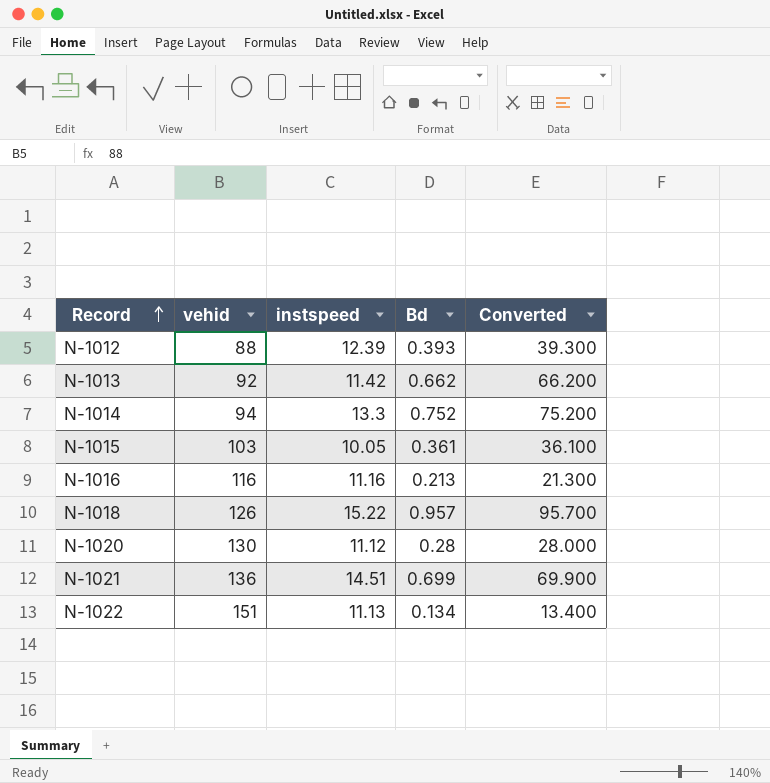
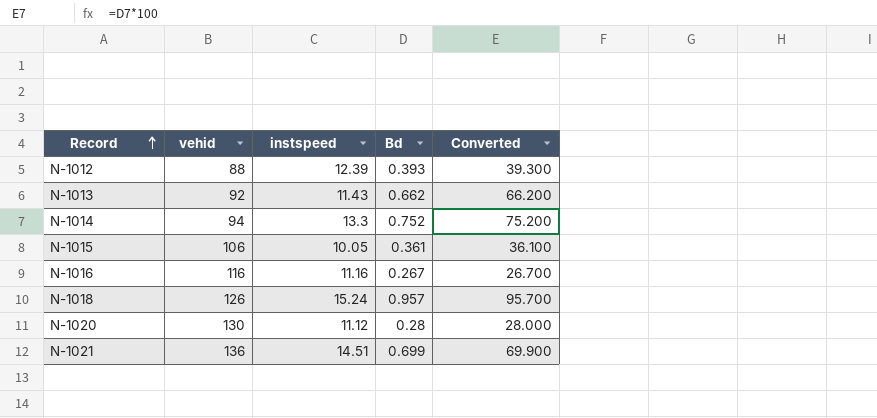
row N-1022: 151 | 11.13 | 0.134 | 13.400 -> none
N-1013 | instspeed: 11.42 -> 11.43
N-1015 | vehid: 103 -> 106
N-1016 | Bd: 0.213 -> 0.267
N-1016 | Converted: 21.300 -> 26.700
N-1018 | instspeed: 15.22 -> 15.24

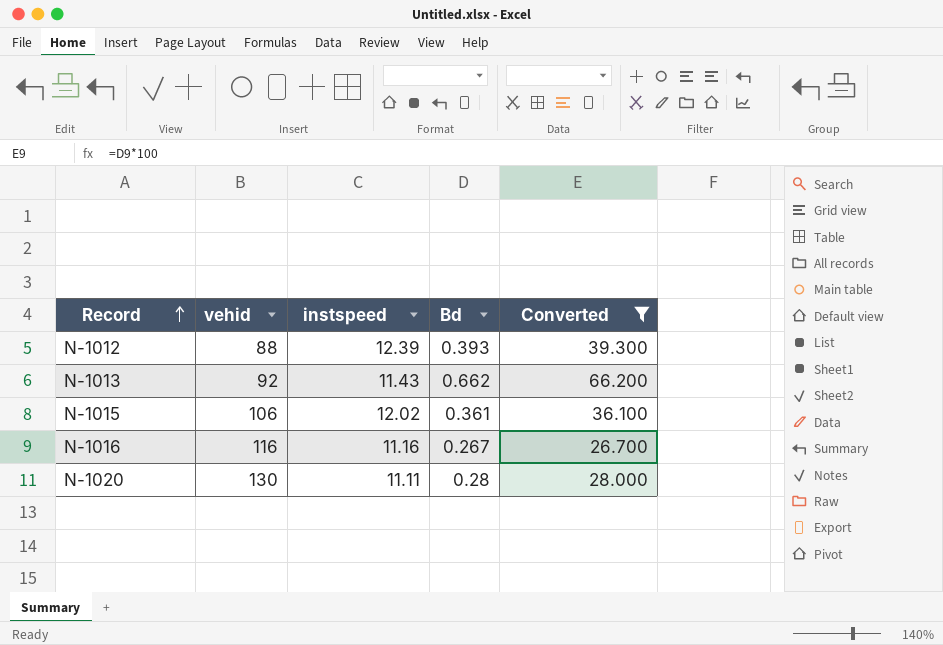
filter: none -> Converted <= 66.200
N-1015 | instspeed: 10.05 -> 12.02
N-1020 | instspeed: 11.12 -> 11.11

